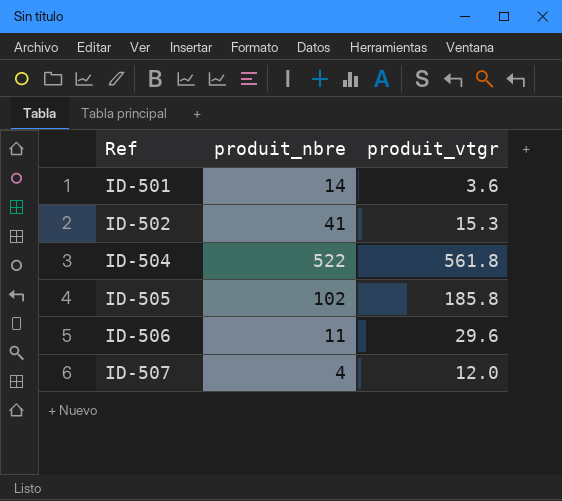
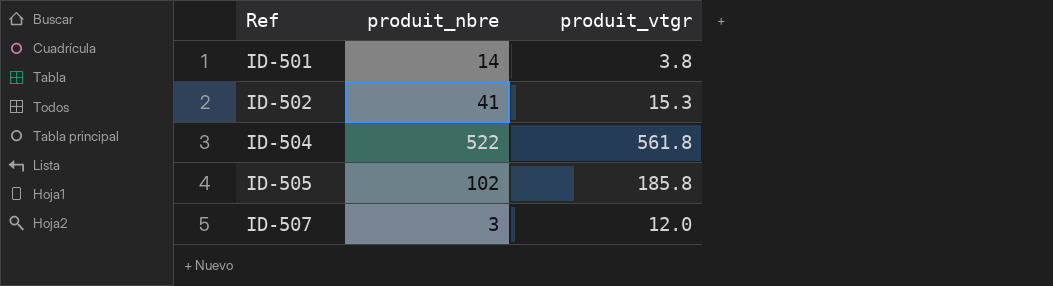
row ID-506: 11 | 29.6 -> none
ID-501 | produit_vtgr: 3.6 -> 3.8
ID-507 | produit_nbre: 4 -> 3

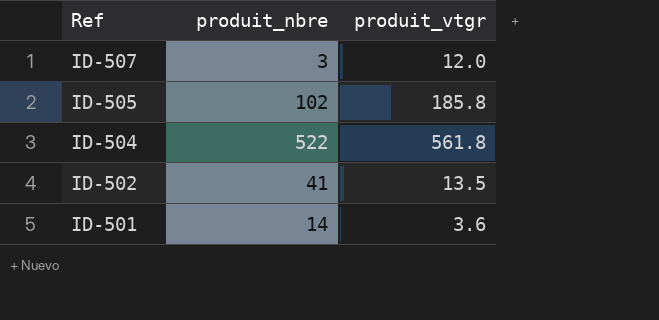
row order: Ref ascending -> Ref descending
ID-502 | produit_vtgr: 15.3 -> 13.5
ID-501 | produit_vtgr: 3.8 -> 3.6

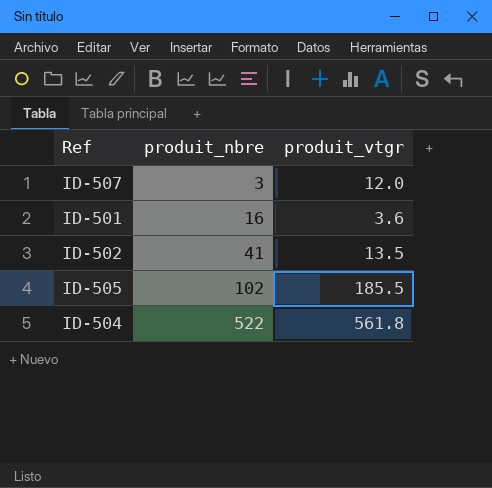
row order: Ref descending -> produit_nbre ascending
ID-501 | produit_nbre: 14 -> 16
ID-505 | produit_vtgr: 185.8 -> 185.5

